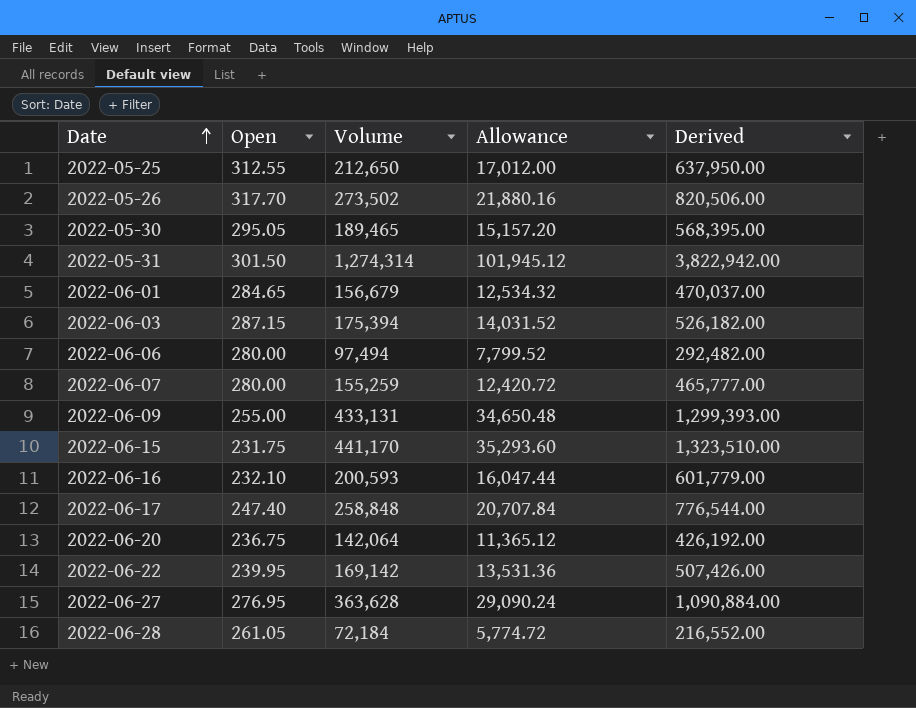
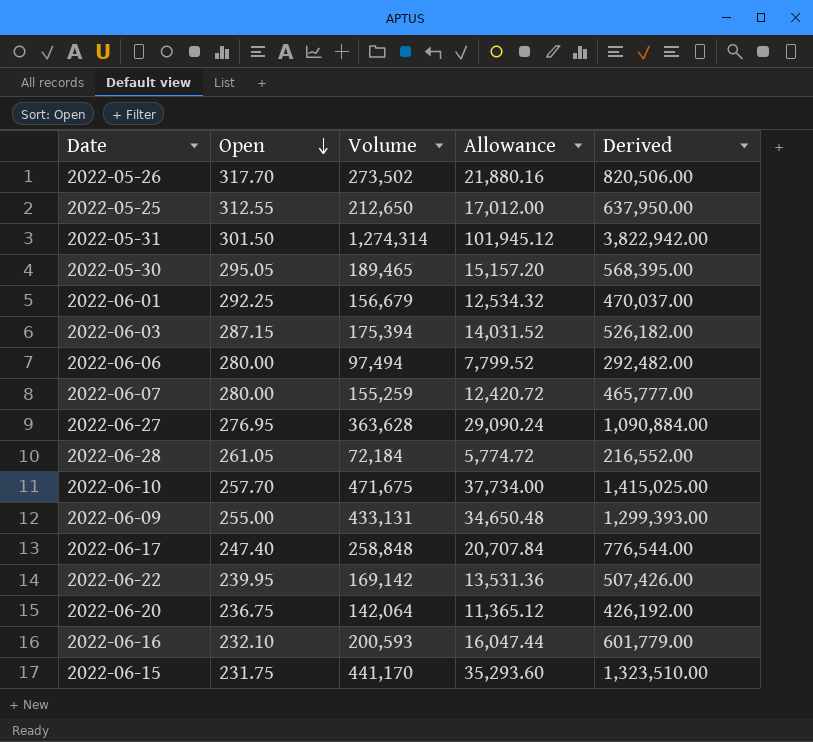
row order: Date ascending -> Open descending
2022-06-01 | Open: 284.65 -> 292.25
row 2022-06-10: none -> 257.70 | 471,675 | 37,734.00 | 1,415,025.00

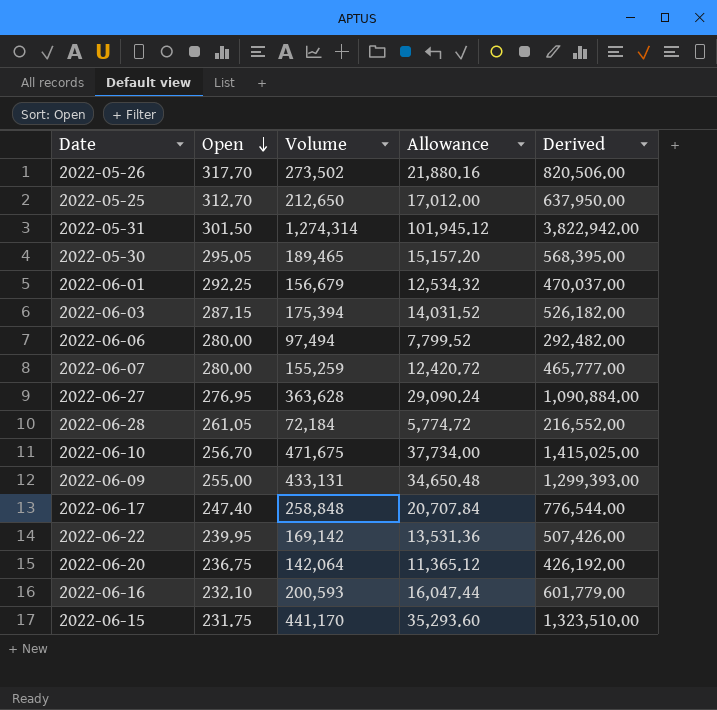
2022-05-25 | Open: 312.55 -> 312.70
2022-06-10 | Open: 257.70 -> 256.70

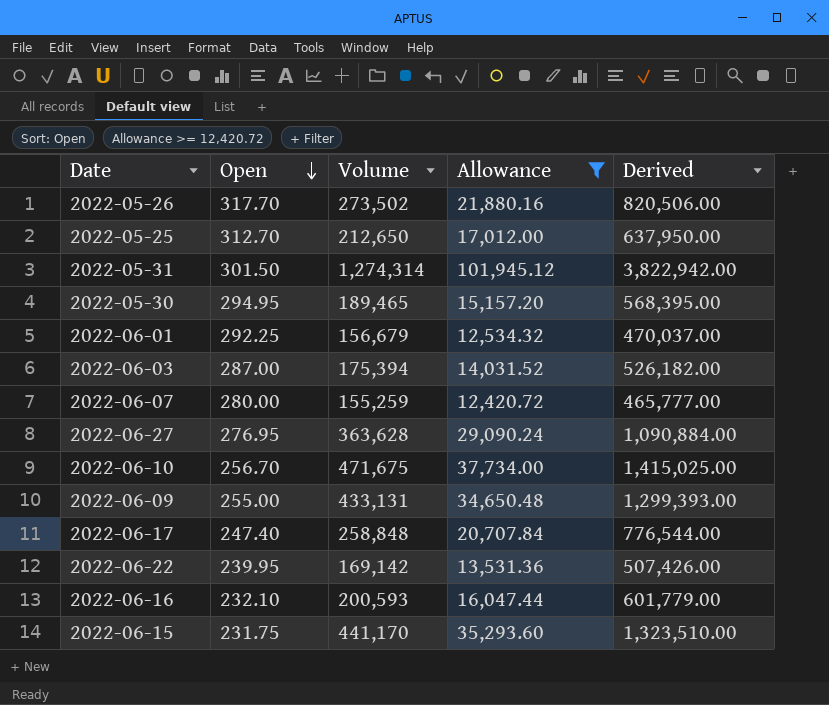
filter: none -> Allowance >= 12,420.72
2022-05-30 | Open: 295.05 -> 294.95
2022-06-03 | Open: 287.15 -> 287.00

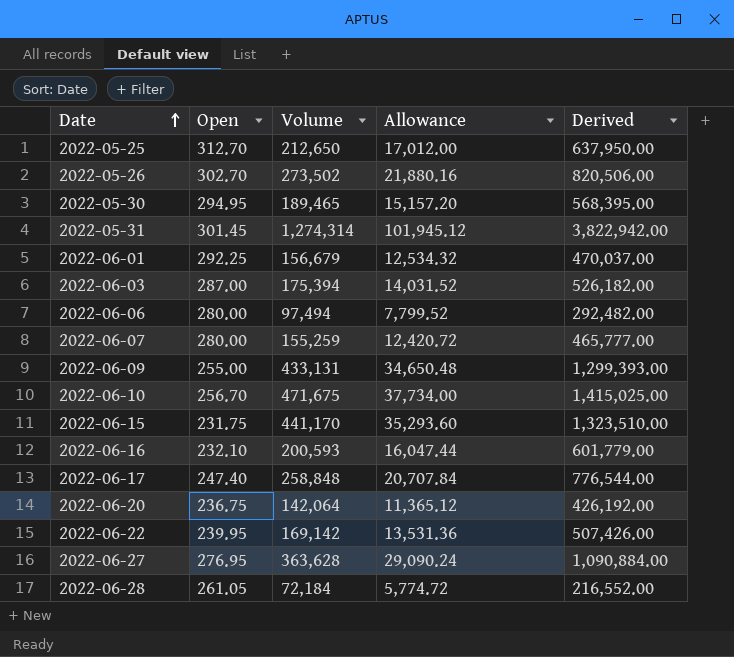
filter: Allowance >= 12,420.72 -> none
row order: Open descending -> Date ascending
2022-05-26 | Open: 317.70 -> 302.70
2022-05-31 | Open: 301.50 -> 301.45

